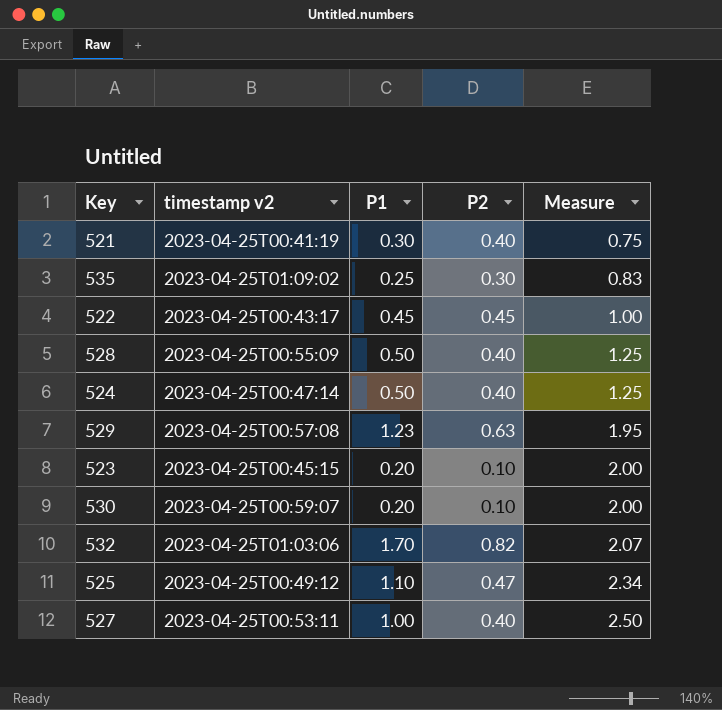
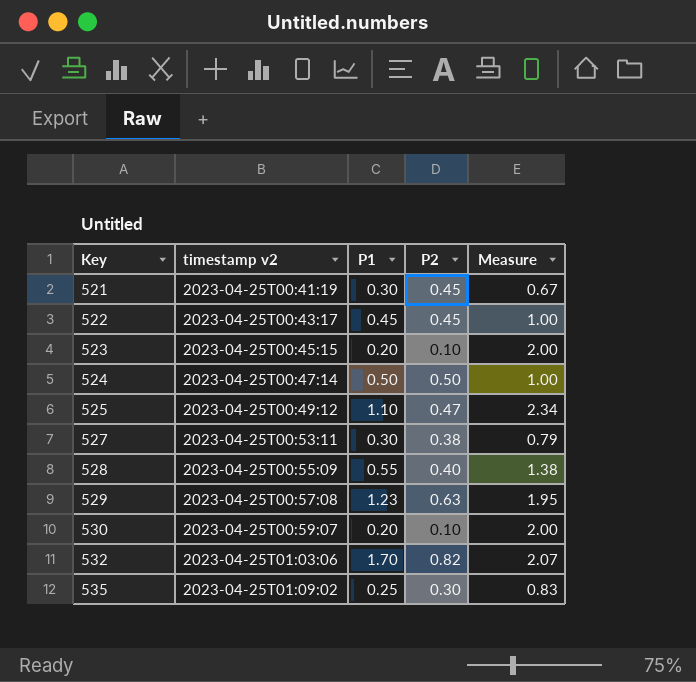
row order: Measure ascending -> Key ascending
521 | P2: 0.40 -> 0.45
521 | Measure: 0.75 -> 0.67
524 | P2: 0.40 -> 0.50
524 | Measure: 1.25 -> 1.00
527 | P1: 1.00 -> 0.30
527 | P2: 0.40 -> 0.38
527 | Measure: 2.50 -> 0.79
528 | P1: 0.50 -> 0.55
528 | Measure: 1.25 -> 1.38

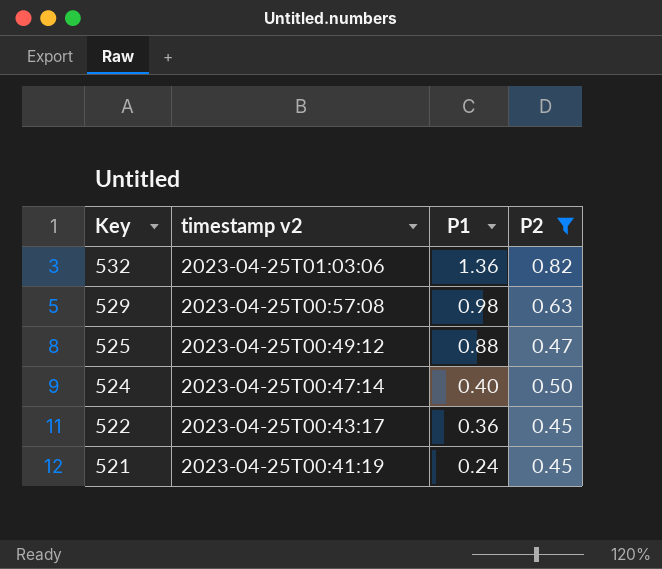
filter: none -> P2 >= 0.45
row order: Key ascending -> Key descending
column Measure | formula: [P1] / [P2] -> none
532 | P1: 1.70 -> 1.36
529 | P1: 1.23 -> 0.98
525 | P1: 1.10 -> 0.88
524 | P1: 0.50 -> 0.40
522 | P1: 0.45 -> 0.36
521 | P1: 0.30 -> 0.24

